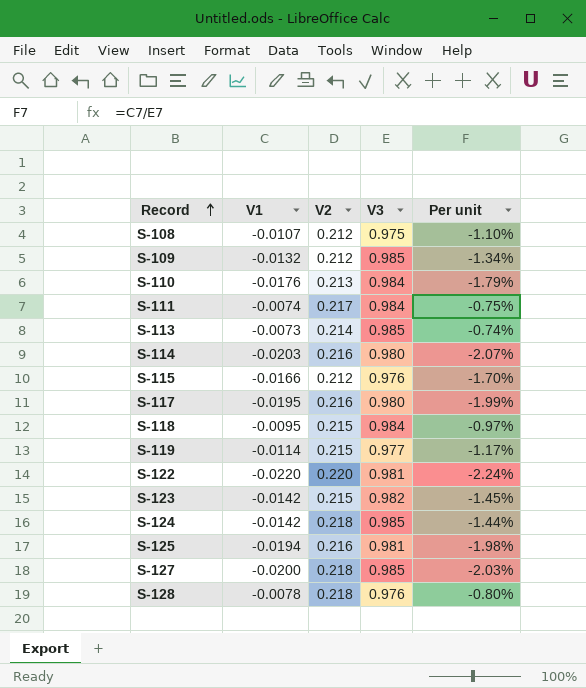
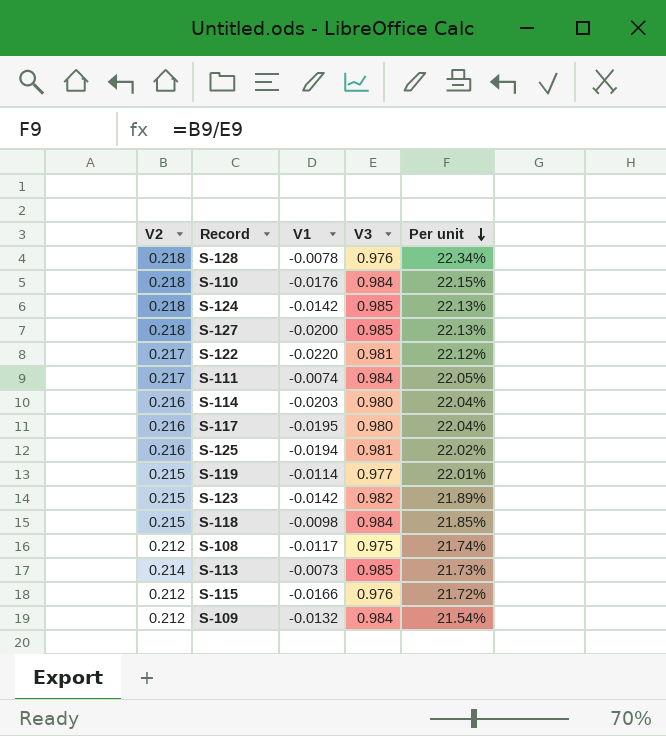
row order: Record ascending -> Per unit descending
column V2 | position: 3 -> 1
column Per unit | formula: [V1] / [V3] -> [V2] / [V3]
S-110 | V2: 0.213 -> 0.218
S-122 | V2: 0.220 -> 0.217
S-118 | V1: -0.0095 -> -0.0098
S-108 | V1: -0.0107 -> -0.0117
S-109 | V3: 0.985 -> 0.984

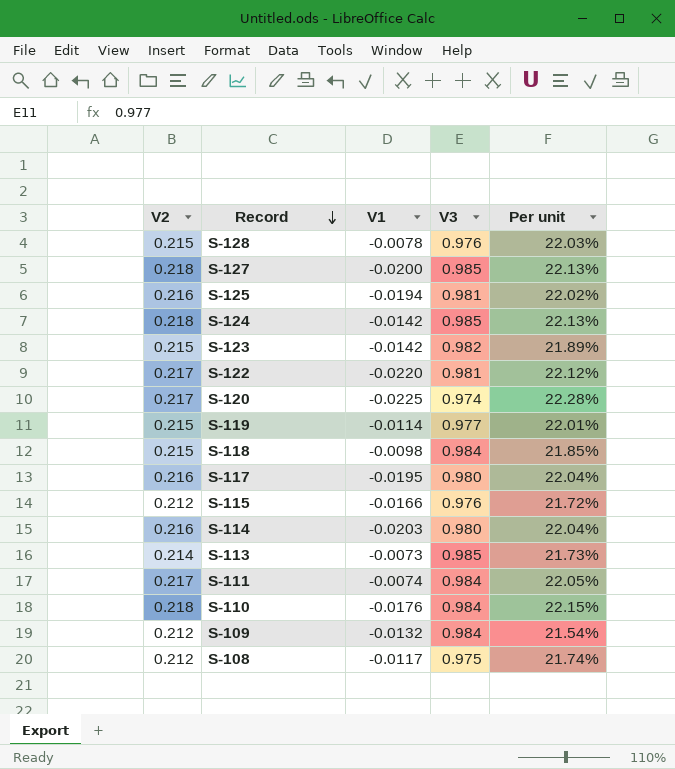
row order: Per unit descending -> Record descending
S-128 | V2: 0.218 -> 0.215
S-128 | Per unit: 22.34% -> 22.03%
row S-120: none -> 0.217 | -0.0225 | 0.974 | 22.28%

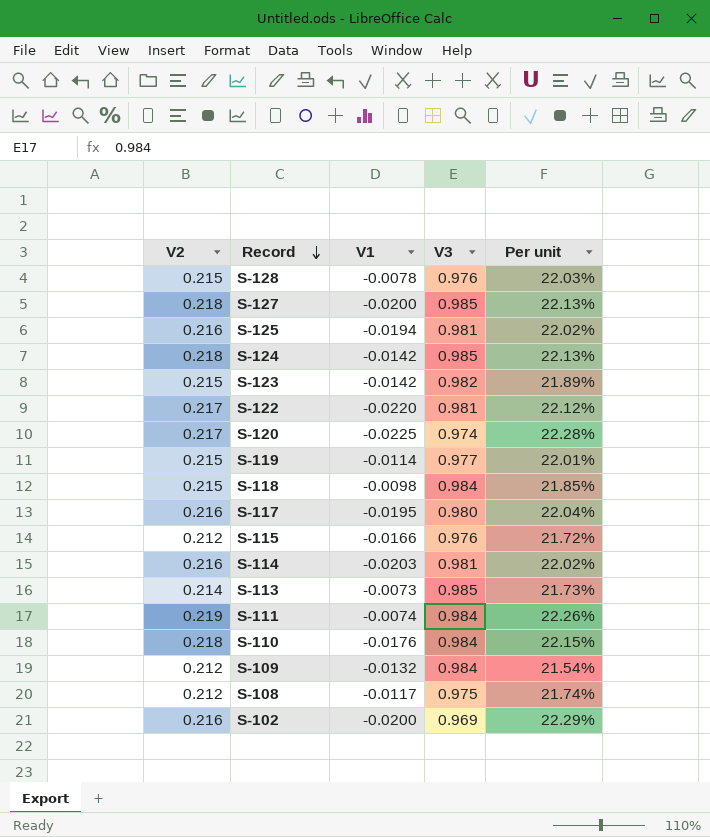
S-114 | V3: 0.980 -> 0.981
S-114 | Per unit: 22.04% -> 22.02%
S-111 | V2: 0.217 -> 0.219
S-111 | Per unit: 22.05% -> 22.26%
row S-102: none -> 0.216 | -0.0200 | 0.969 | 22.29%

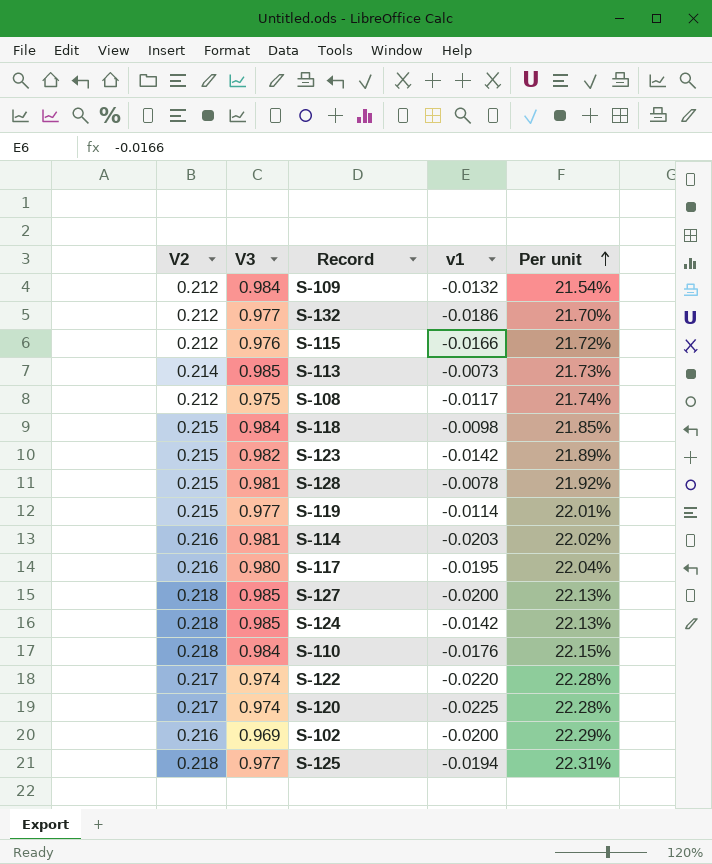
row order: Record descending -> Per unit ascending
column V3 | position: 4 -> 2
column name: V1 -> v1
row S-111: 0.219 | -0.0074 | 0.984 | 22.26% -> none
row S-132: none -> 0.212 | 0.977 | -0.0186 | 21.70%
S-128 | V3: 0.976 -> 0.981
S-128 | Per unit: 22.03% -> 21.92%
S-122 | V3: 0.981 -> 0.974
S-122 | Per unit: 22.12% -> 22.28%
S-125 | V2: 0.216 -> 0.218
S-125 | V3: 0.981 -> 0.977
S-125 | Per unit: 22.02% -> 22.31%

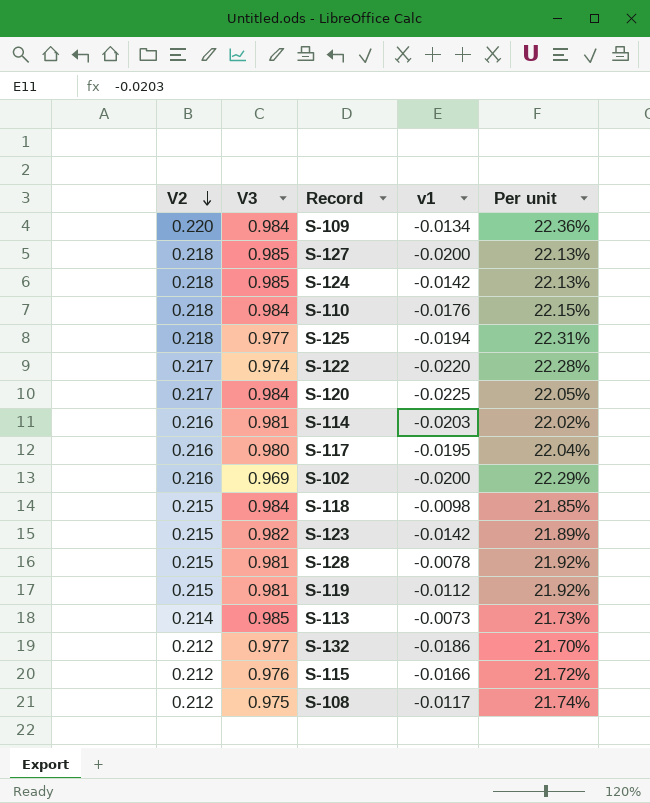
row order: Per unit ascending -> V2 descending
S-109 | V2: 0.212 -> 0.220
S-109 | v1: -0.0132 -> -0.0134
S-109 | Per unit: 21.54% -> 22.36%
S-120 | V3: 0.974 -> 0.984
S-120 | Per unit: 22.28% -> 22.05%
S-119 | V3: 0.977 -> 0.981
S-119 | v1: -0.0114 -> -0.0112
S-119 | Per unit: 22.01% -> 21.92%

